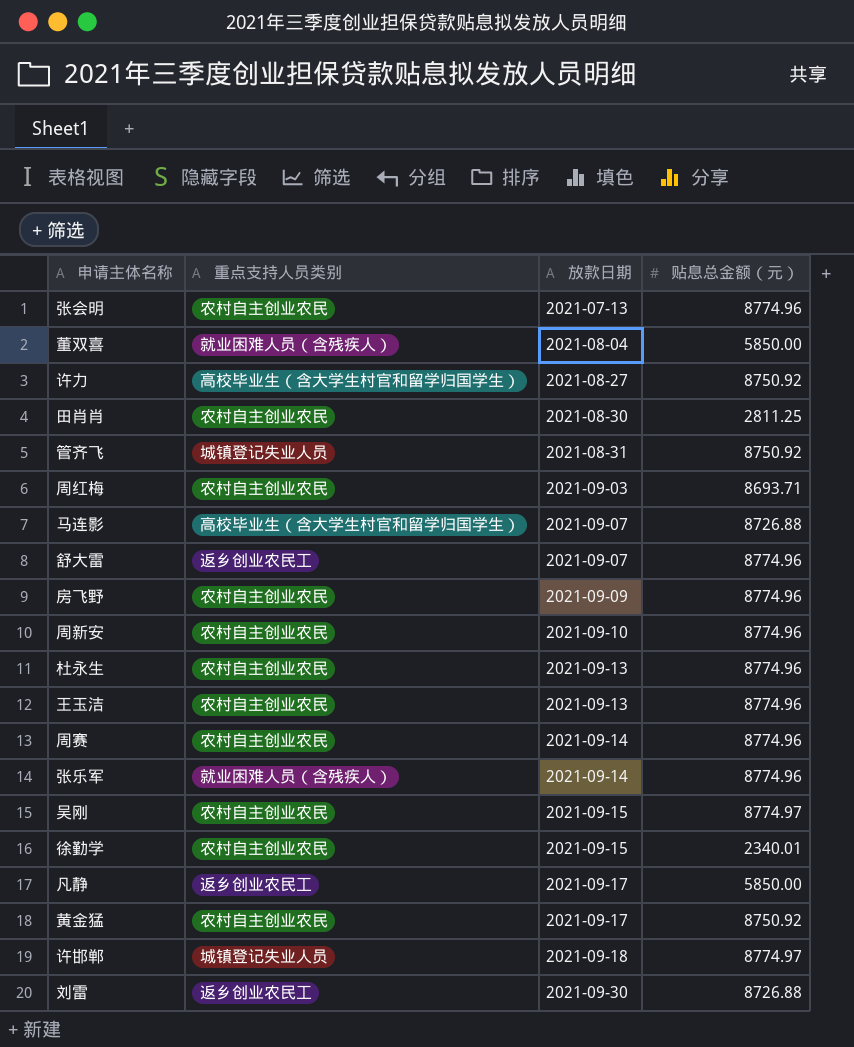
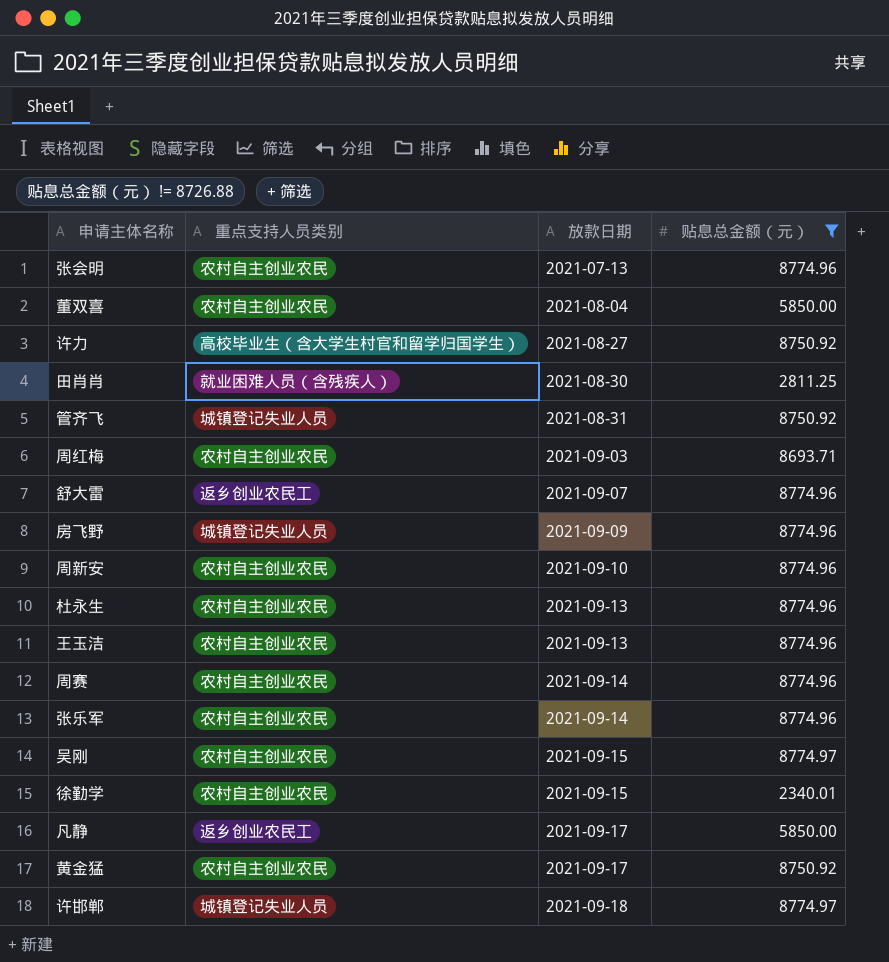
filter: none -> 贴息总金额（元） != 8726.88
董双喜 | 重点支持人员类别: 就业困难人员（含残疾人） -> 农村自主创业农民
田肖肖 | 重点支持人员类别: 农村自主创业农民 -> 就业困难人员（含残疾人）
房飞野 | 重点支持人员类别: 农村自主创业农民 -> 城镇登记失业人员
张乐军 | 重点支持人员类别: 就业困难人员（含残疾人） -> 农村自主创业农民

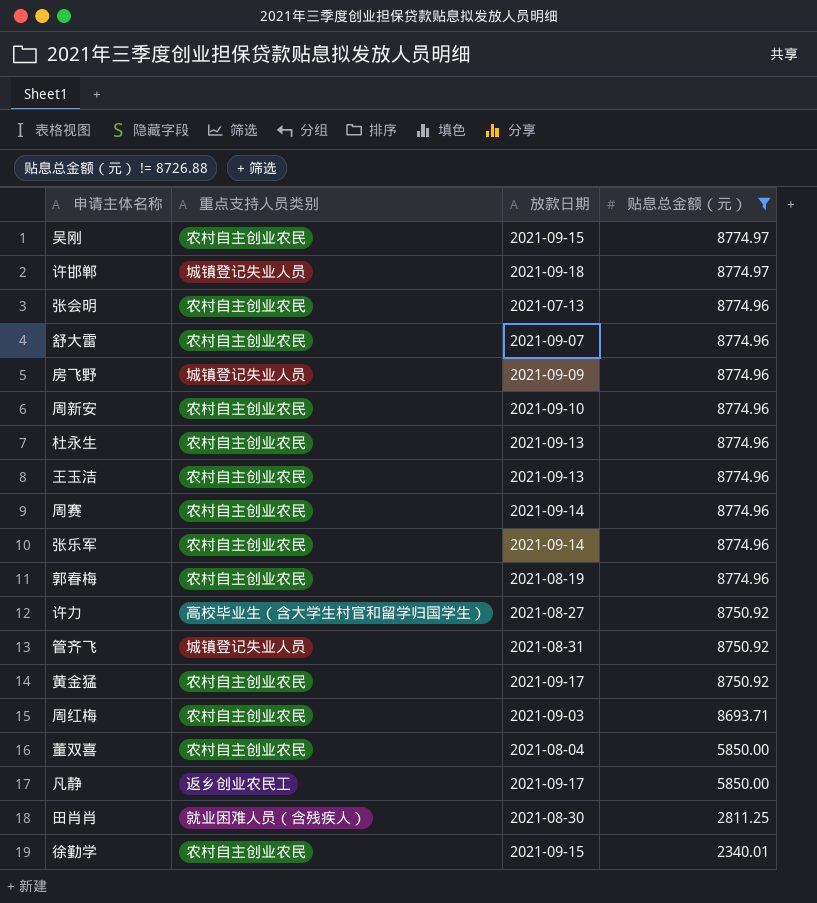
row order: 放款日期 ascending -> 贴息总金额（元） descending
舒大雷 | 重点支持人员类别: 返乡创业农民工 -> 农村自主创业农民
row 郭春梅: none -> 农村自主创业农民 | 2021-08-19 | 8774.96

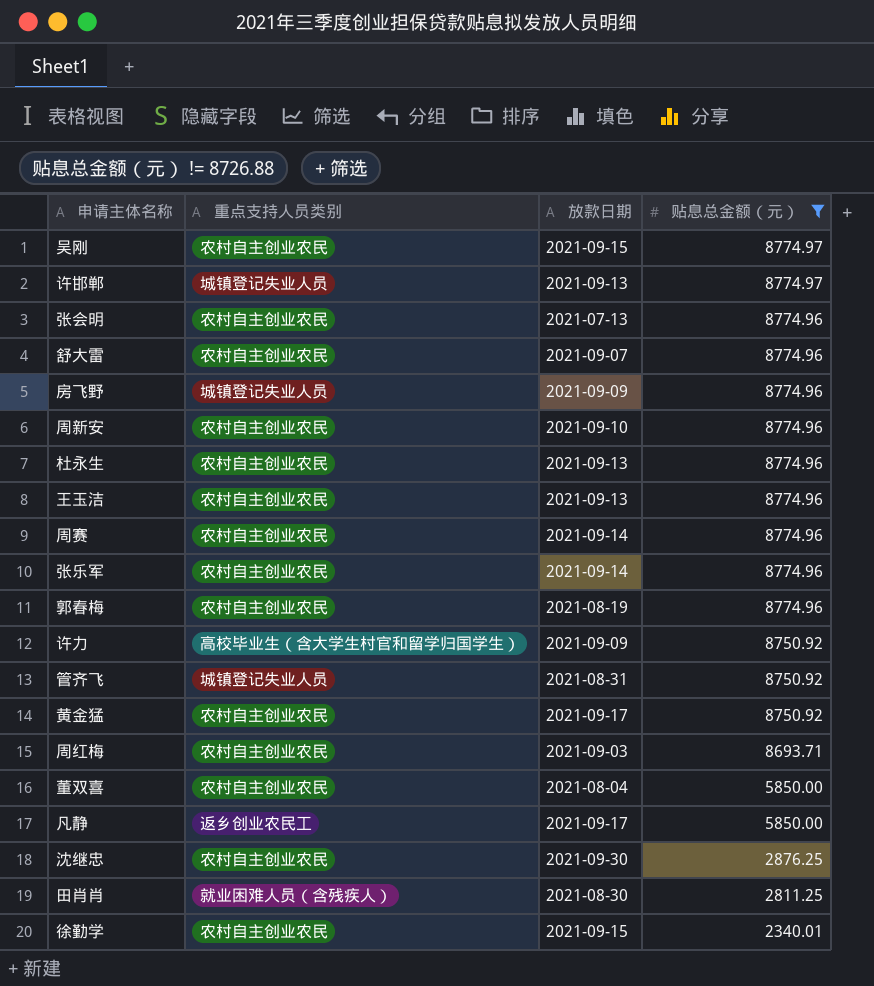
许邯郸 | 放款日期: 2021-09-18 -> 2021-09-13
许力 | 放款日期: 2021-08-27 -> 2021-09-09
row 沈继忠: none -> 农村自主创业农民 | 2021-09-30 | 2876.25

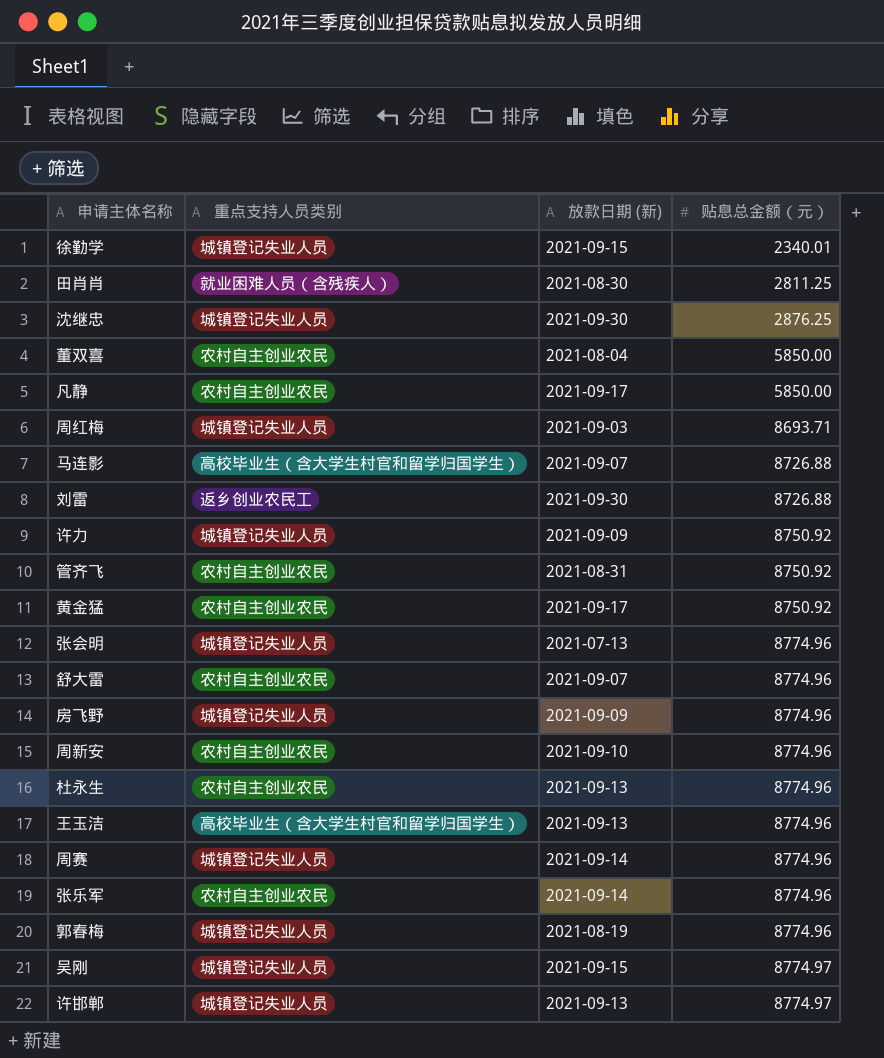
filter: 贴息总金额（元） != 8726.88 -> none
row order: 贴息总金额（元） descending -> 贴息总金额（元） ascending
column name: 放款日期 -> 放款日期 (新)
徐勤学 | 重点支持人员类别: 农村自主创业农民 -> 城镇登记失业人员
沈继忠 | 重点支持人员类别: 农村自主创业农民 -> 城镇登记失业人员
凡静 | 重点支持人员类别: 返乡创业农民工 -> 农村自主创业农民
周红梅 | 重点支持人员类别: 农村自主创业农民 -> 城镇登记失业人员
许力 | 重点支持人员类别: 高校毕业生（含大学生村官和留学归国学生） -> 城镇登记失业人员
管齐飞 | 重点支持人员类别: 城镇登记失业人员 -> 农村自主创业农民
张会明 | 重点支持人员类别: 农村自主创业农民 -> 城镇登记失业人员
王玉洁 | 重点支持人员类别: 农村自主创业农民 -> 高校毕业生（含大学生村官和留学归国学生）
周赛 | 重点支持人员类别: 农村自主创业农民 -> 城镇登记失业人员
郭春梅 | 重点支持人员类别: 农村自主创业农民 -> 城镇登记失业人员
吴刚 | 重点支持人员类别: 农村自主创业农民 -> 城镇登记失业人员

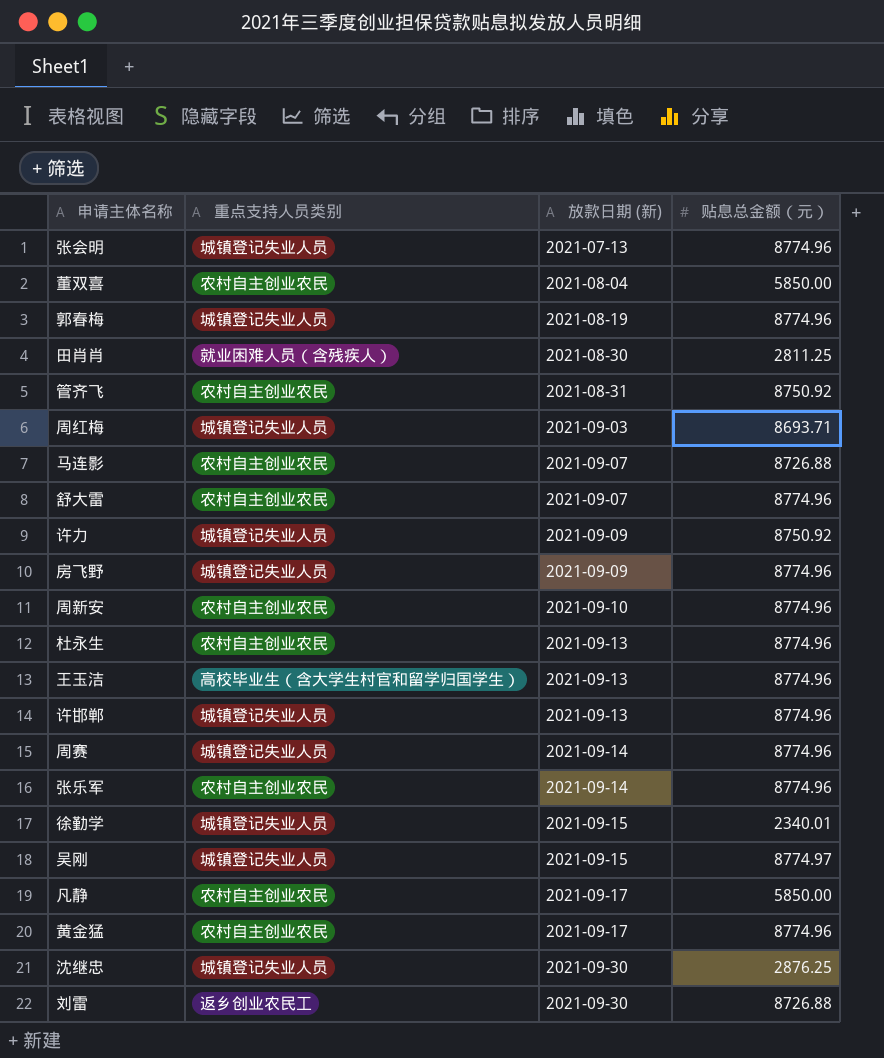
row order: 贴息总金额（元） ascending -> 放款日期 (新) ascending
马连影 | 重点支持人员类别: 高校毕业生（含大学生村官和留学归国学生） -> 农村自主创业农民
许邯郸 | 贴息总金额（元）: 8774.97 -> 8774.96
黄金猛 | 贴息总金额（元）: 8750.92 -> 8774.96

